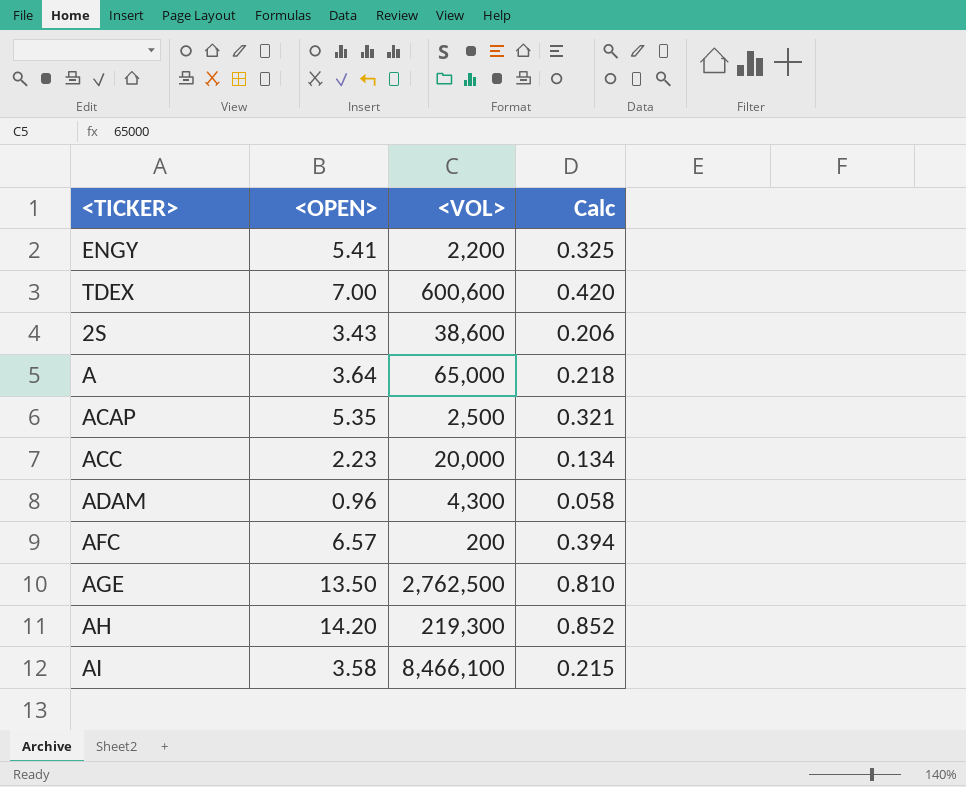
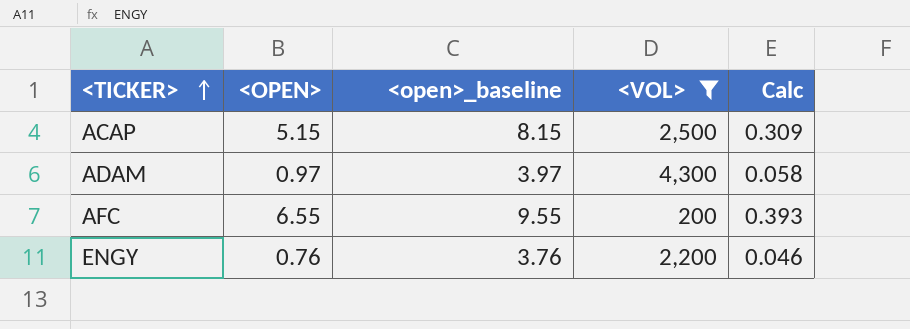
filter: none -> <VOL> <= 4,300
row order: none -> <TICKER> ascending
column <open>_baseline | formula: none -> [<OPEN>] + 3
ACAP | <OPEN>: 5.35 -> 5.15
ACAP | Calc: 0.321 -> 0.309
ADAM | <OPEN>: 0.96 -> 0.97
AFC | <OPEN>: 6.57 -> 6.55
AFC | Calc: 0.394 -> 0.393
ENGY | <OPEN>: 5.41 -> 0.76
ENGY | Calc: 0.325 -> 0.046

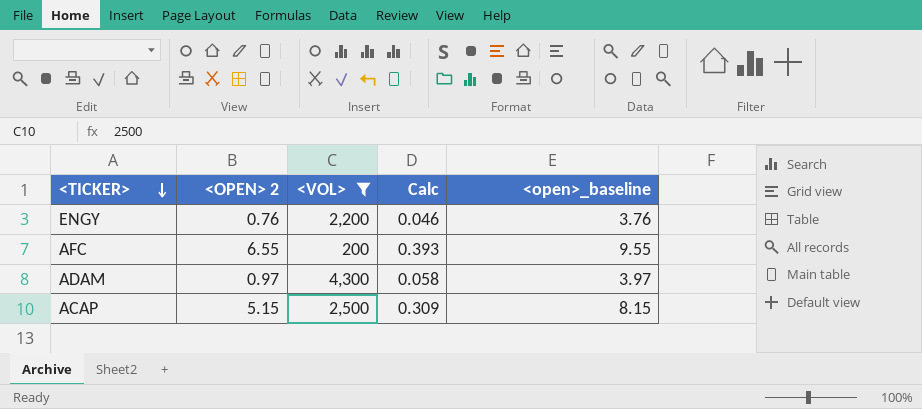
row order: <TICKER> ascending -> <TICKER> descending
column name: <OPEN> -> <OPEN> 2
column <open>_baseline | position: 3 -> 5

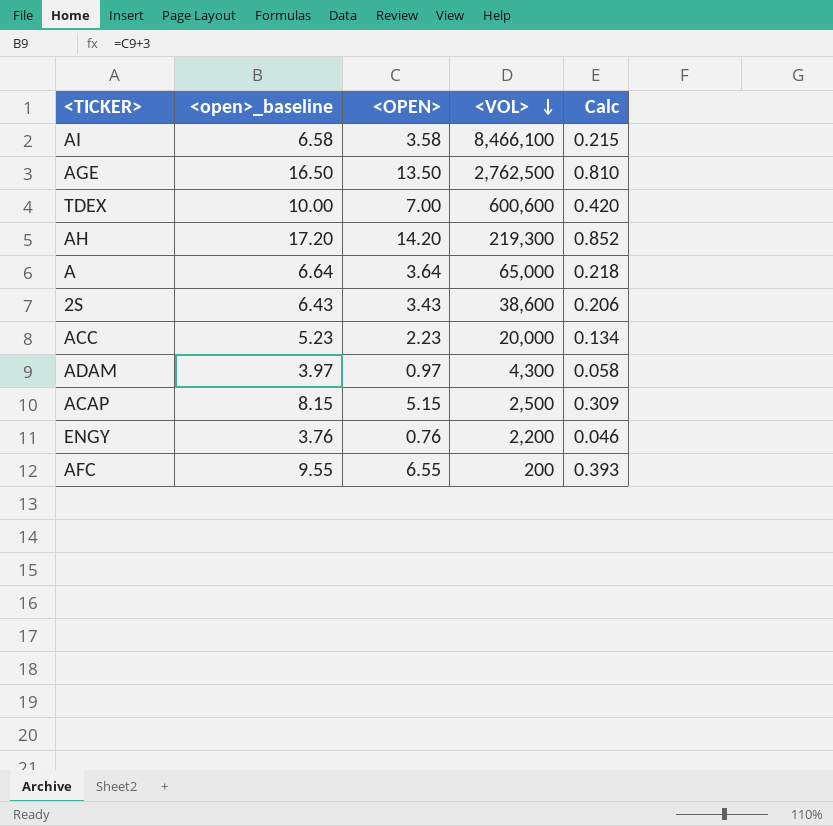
filter: <VOL> <= 4,300 -> none
row order: <TICKER> descending -> <VOL> descending
column <open>_baseline | position: 5 -> 2
column name: <OPEN> 2 -> <OPEN>

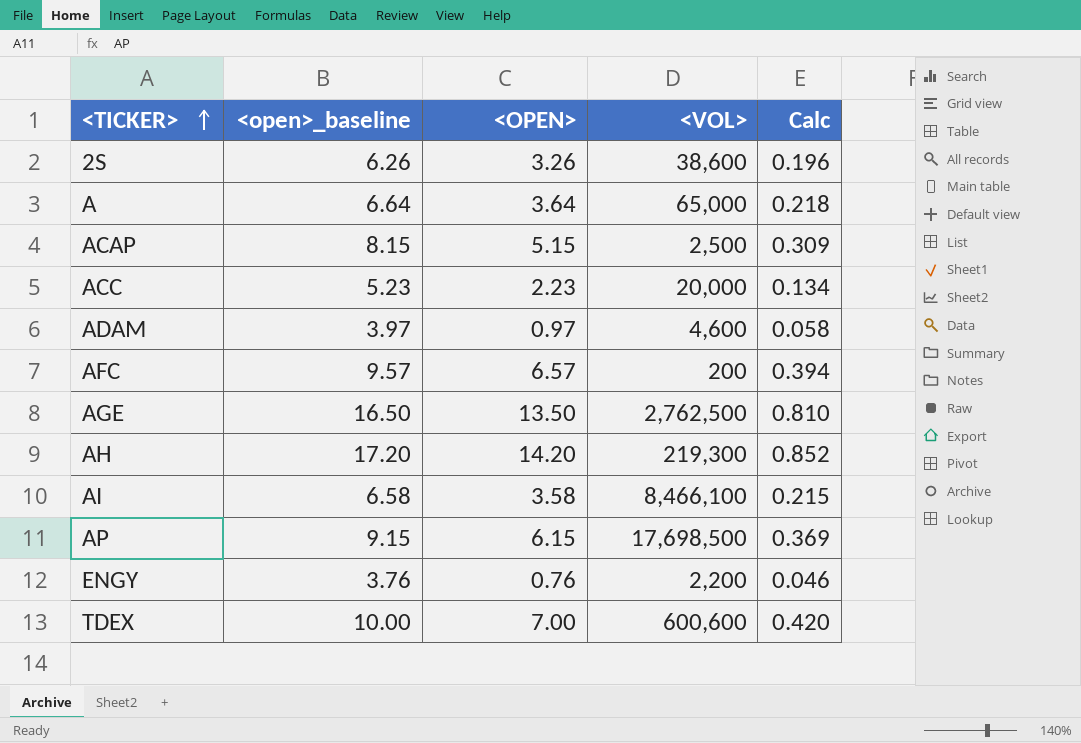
row order: <VOL> descending -> <TICKER> ascending
2S | <open>_baseline: 6.43 -> 6.26
2S | <OPEN>: 3.43 -> 3.26
2S | Calc: 0.206 -> 0.196
ADAM | <VOL>: 4,300 -> 4,600
AFC | <open>_baseline: 9.55 -> 9.57
AFC | <OPEN>: 6.55 -> 6.57
AFC | Calc: 0.393 -> 0.394
row AP: none -> 9.15 | 6.15 | 17,698,500 | 0.369

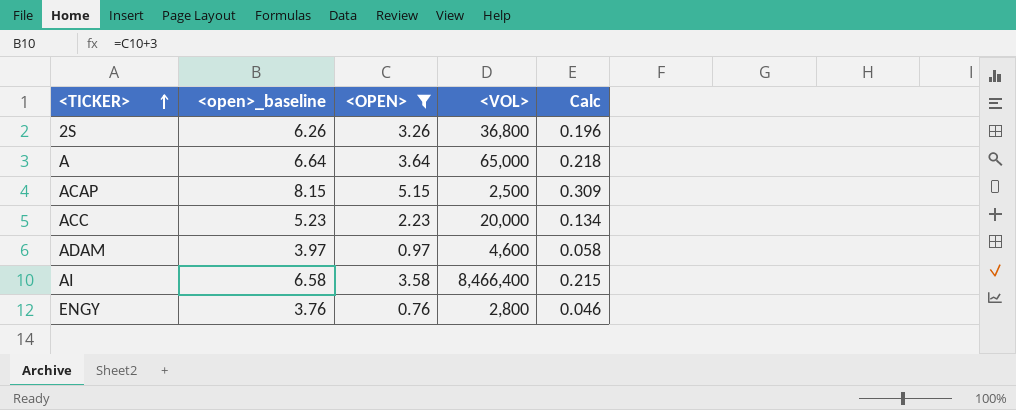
filter: none -> <OPEN> <= 5.15
2S | <VOL>: 38,600 -> 36,800
AI | <VOL>: 8,466,100 -> 8,466,400
ENGY | <VOL>: 2,200 -> 2,800

